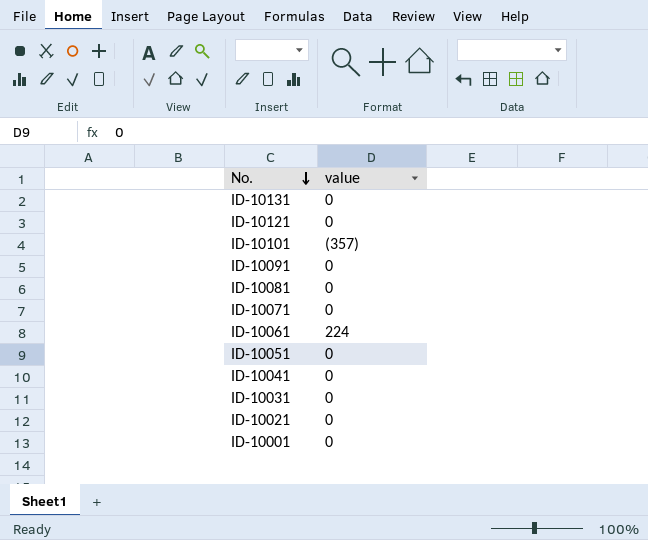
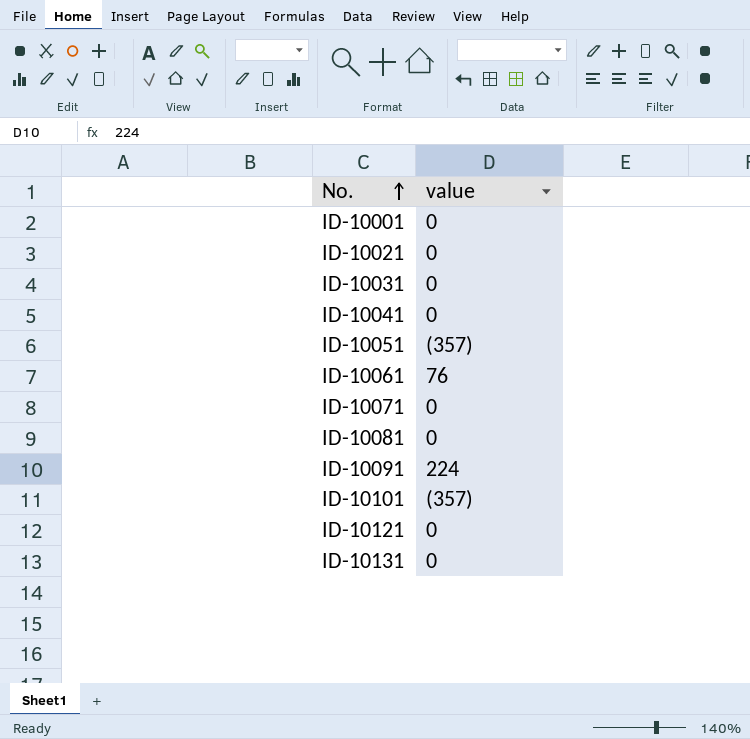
row order: No. descending -> No. ascending
ID-10051 | value: 0 -> (357)
ID-10061 | value: 224 -> 76
ID-10091 | value: 0 -> 224

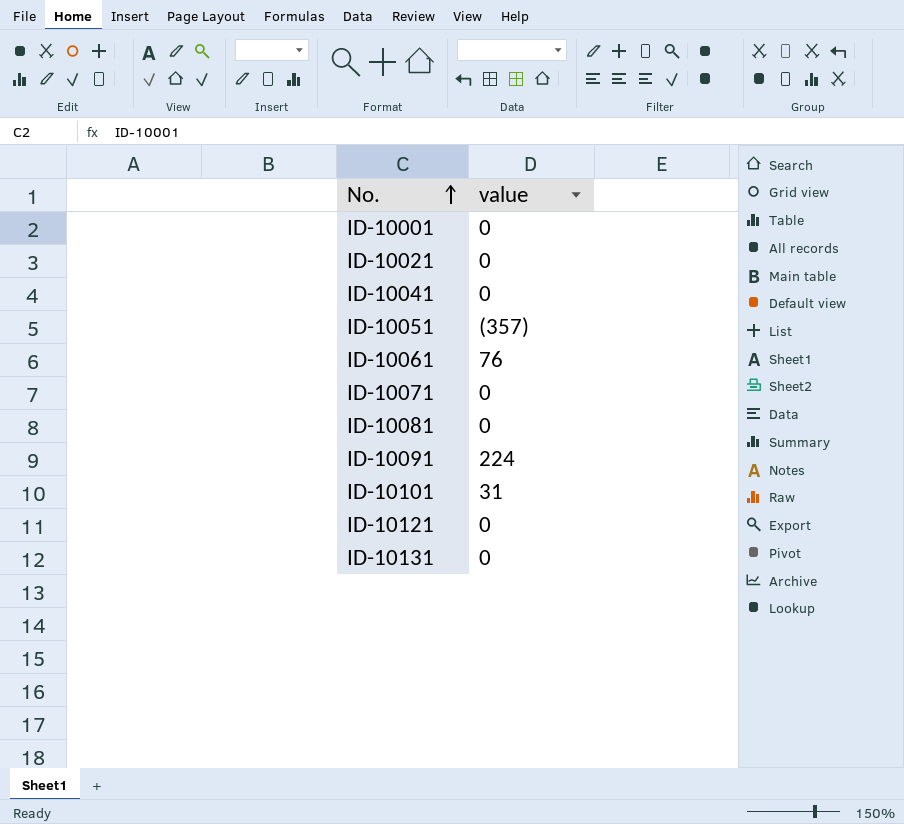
row ID-10031: 0 -> none
ID-10101 | value: (357) -> 31

